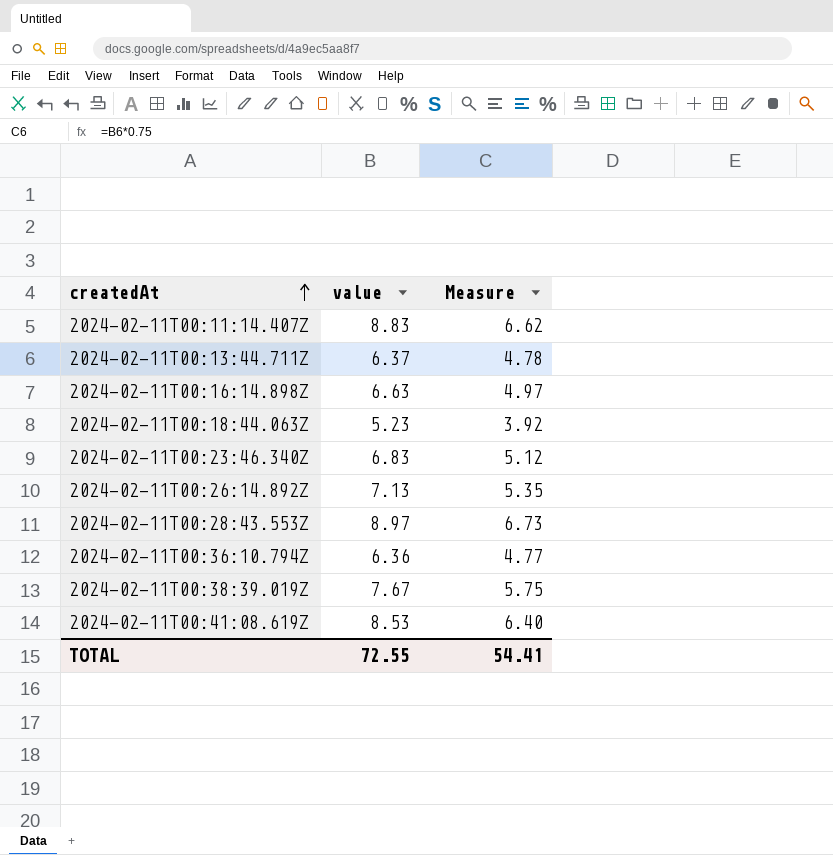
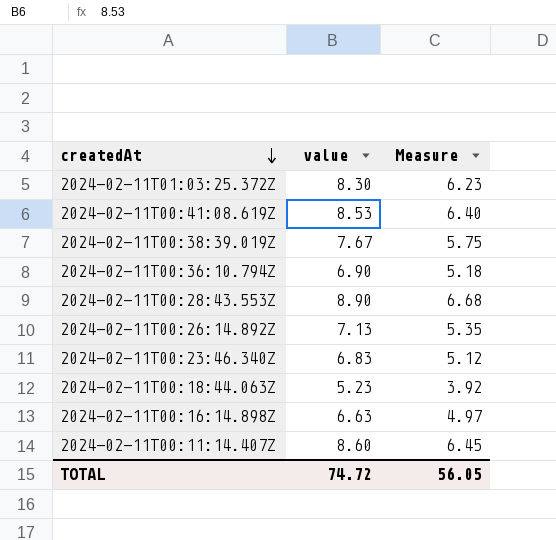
row order: createdAt ascending -> createdAt descending
row 2024-02-11T00:13:44.711Z: 6.37 | 4.78 -> none
row 2024-02-11T01:03:25.372Z: none -> 8.30 | 6.23
2024-02-11T00:36:10.794Z | value: 6.36 -> 6.90
2024-02-11T00:36:10.794Z | Measure: 4.77 -> 5.18
2024-02-11T00:28:43.553Z | value: 8.97 -> 8.90
2024-02-11T00:28:43.553Z | Measure: 6.73 -> 6.68
2024-02-11T00:11:14.407Z | value: 8.83 -> 8.60
2024-02-11T00:11:14.407Z | Measure: 6.62 -> 6.45
TOTAL | value: 72.55 -> 74.72
TOTAL | Measure: 54.41 -> 56.05

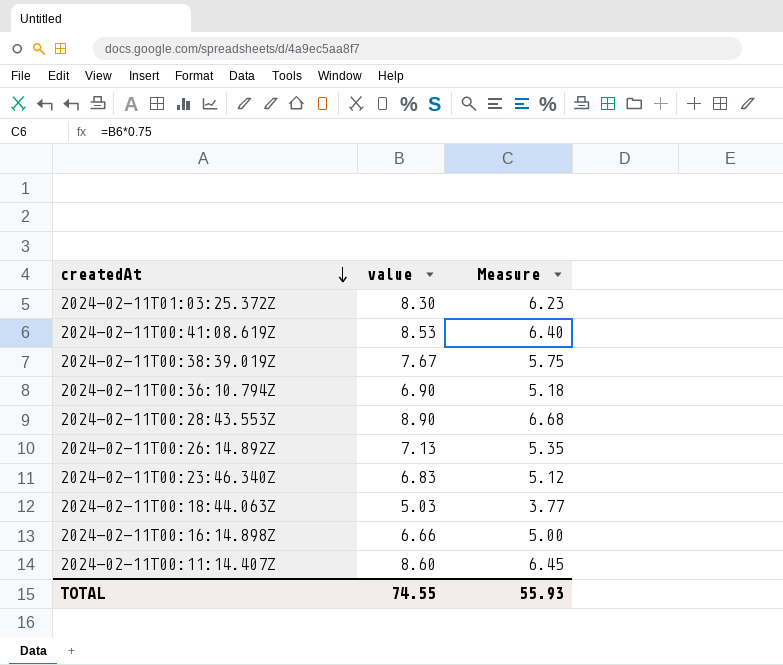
2024-02-11T00:18:44.063Z | value: 5.23 -> 5.03
2024-02-11T00:18:44.063Z | Measure: 3.92 -> 3.77
2024-02-11T00:16:14.898Z | value: 6.63 -> 6.66
2024-02-11T00:16:14.898Z | Measure: 4.97 -> 5.00
TOTAL | value: 74.72 -> 74.55
TOTAL | Measure: 56.05 -> 55.93

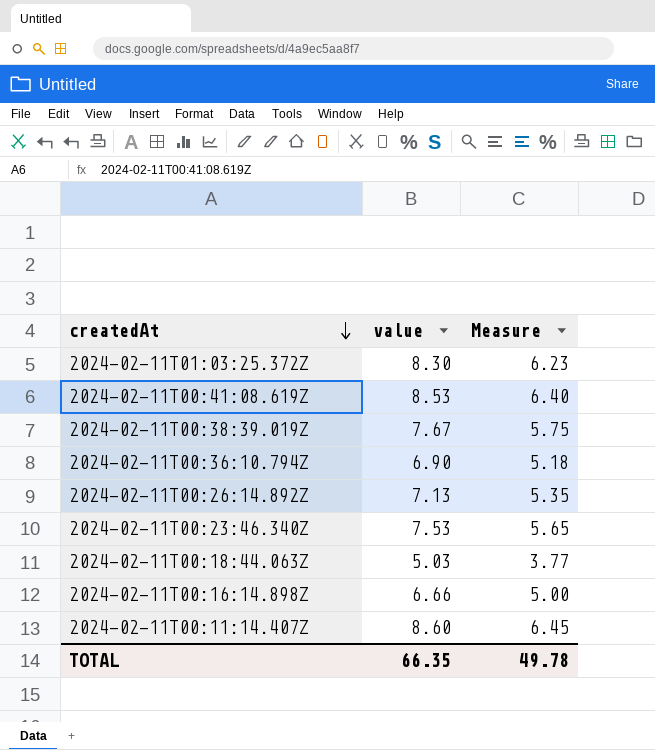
row 2024-02-11T00:28:43.553Z: 8.90 | 6.68 -> none
2024-02-11T00:23:46.340Z | value: 6.83 -> 7.53
2024-02-11T00:23:46.340Z | Measure: 5.12 -> 5.65
TOTAL | value: 74.55 -> 66.35
TOTAL | Measure: 55.93 -> 49.78

